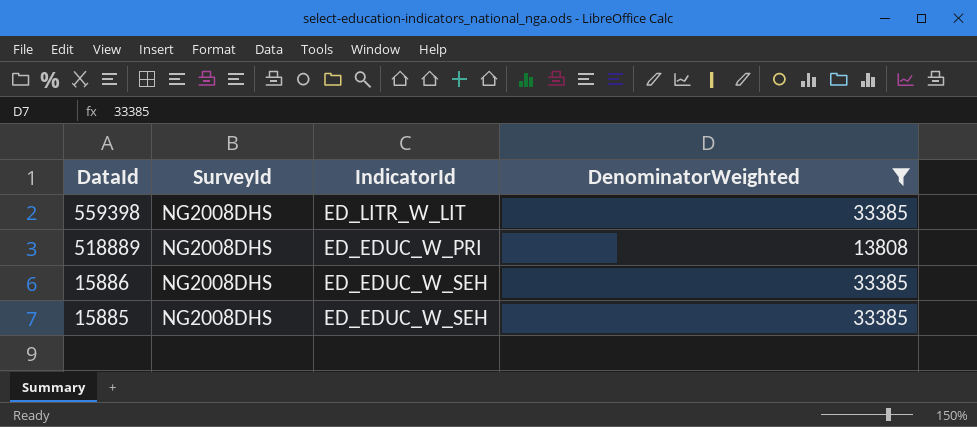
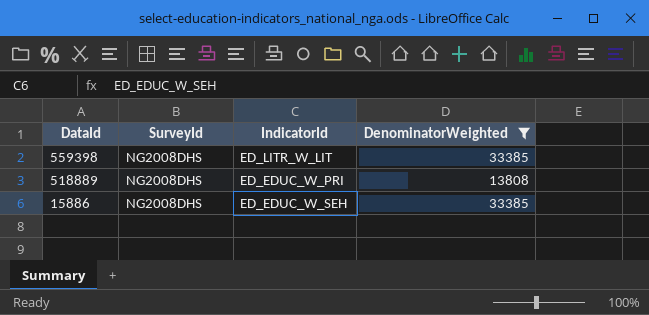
row 15885: NG2008DHS | ED_EDUC_W_SEH | 33385 -> none

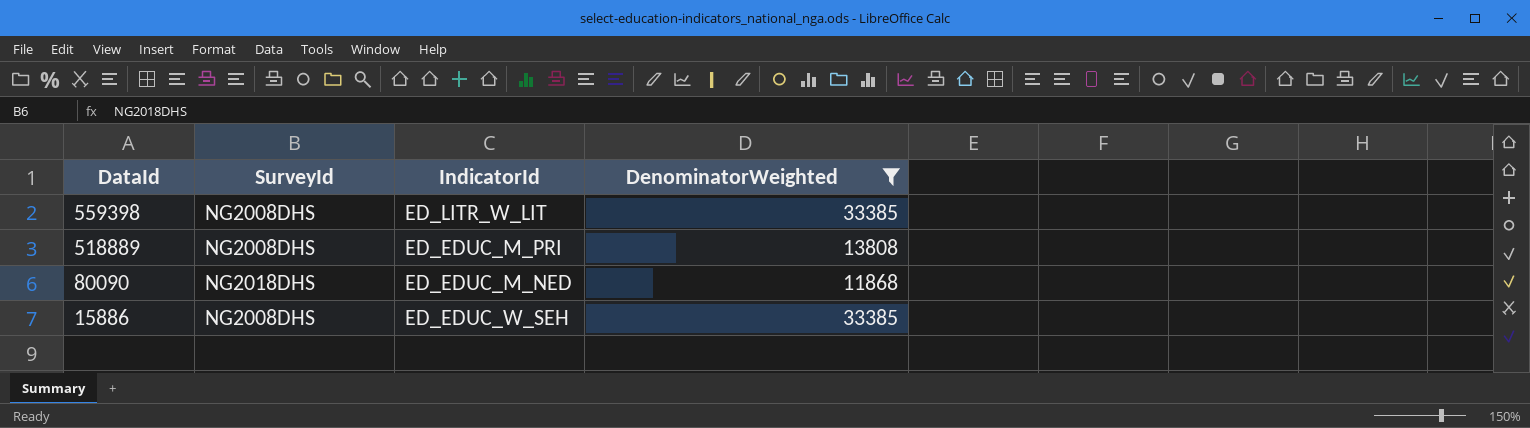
518889 | IndicatorId: ED_EDUC_W_PRI -> ED_EDUC_M_PRI
row 80090: none -> NG2018DHS | ED_EDUC_M_NED | 11868

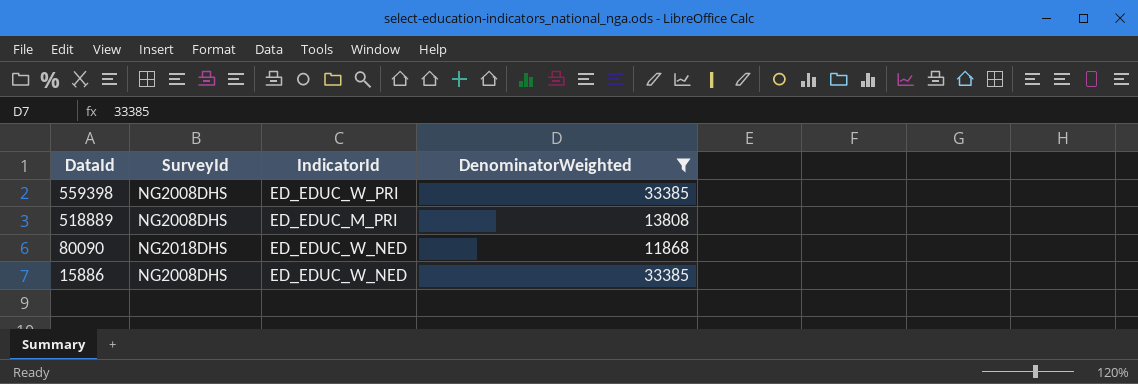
559398 | IndicatorId: ED_LITR_W_LIT -> ED_EDUC_W_PRI
80090 | IndicatorId: ED_EDUC_M_NED -> ED_EDUC_W_NED
15886 | IndicatorId: ED_EDUC_W_SEH -> ED_EDUC_W_NED

